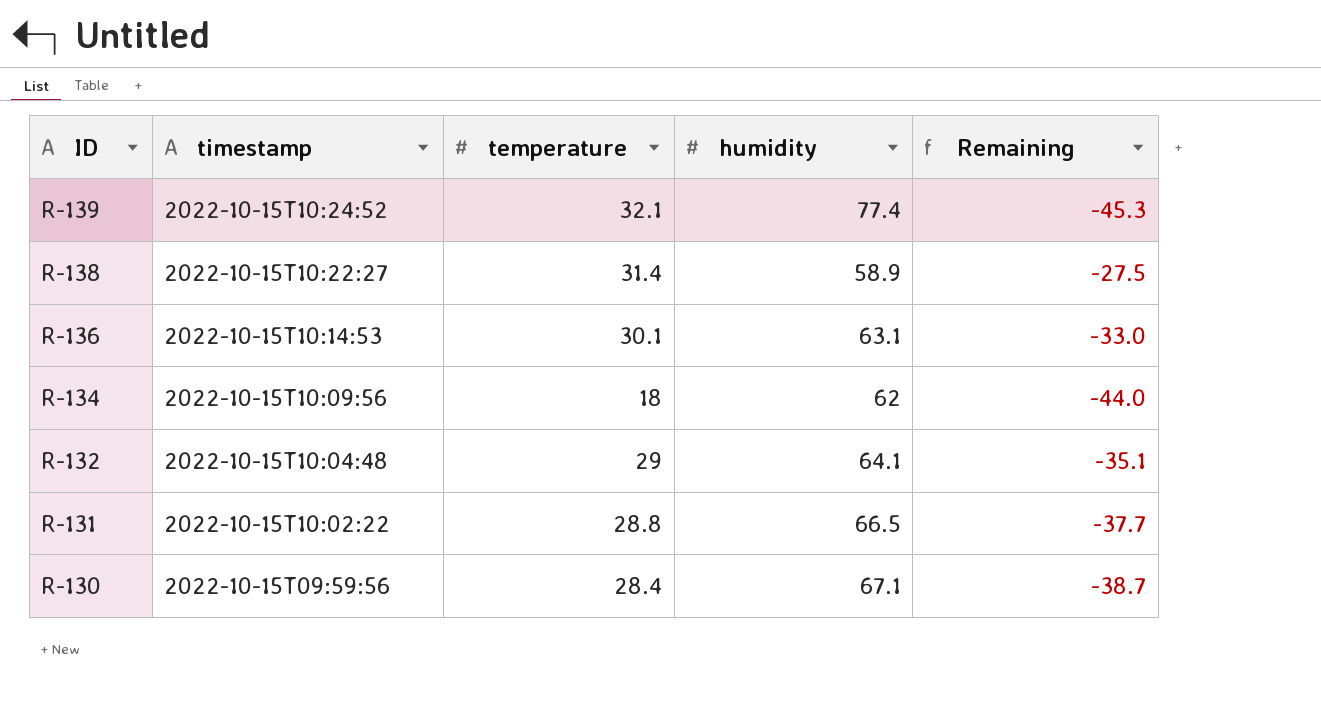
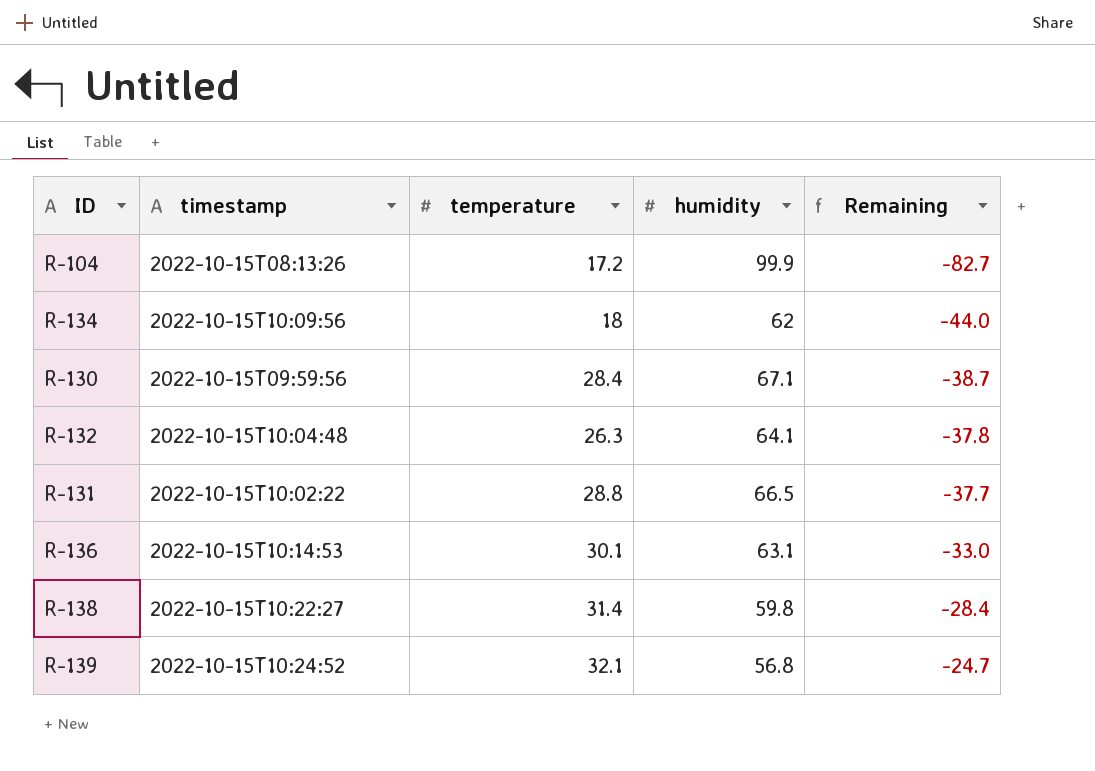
row order: ID descending -> Remaining ascending
row R-104: none -> 2022-10-15T08:13:26 | 17.2 | 99.9 | -82.7
R-132 | temperature: 29 -> 26.3
R-132 | Remaining: -35.1 -> -37.8
R-138 | humidity: 58.9 -> 59.8
R-138 | Remaining: -27.5 -> -28.4
R-139 | humidity: 77.4 -> 56.8
R-139 | Remaining: -45.3 -> -24.7

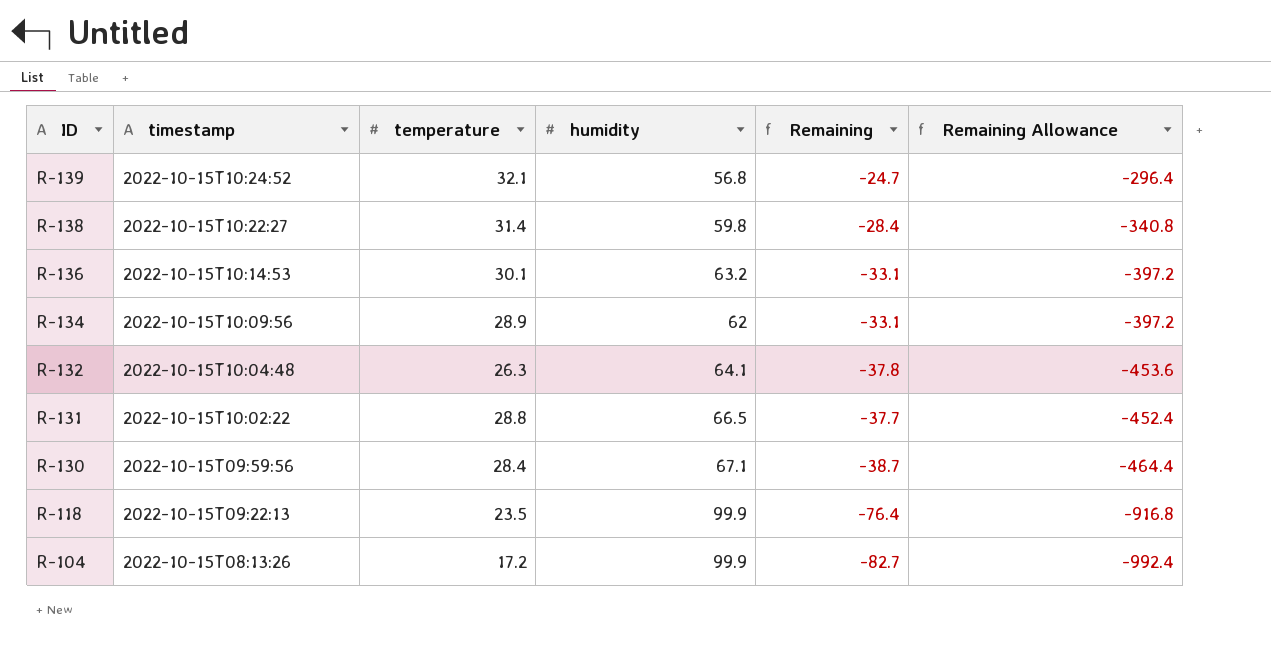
row order: Remaining ascending -> ID descending
column Remaining Allowance | formula: none -> [Remaining] * 12
R-136 | humidity: 63.1 -> 63.2
R-136 | Remaining: -33.0 -> -33.1
R-134 | temperature: 18 -> 28.9
R-134 | Remaining: -44.0 -> -33.1
row R-118: none -> 2022-10-15T09:22:13 | 23.5 | 99.9 | -76.4 | -916.8

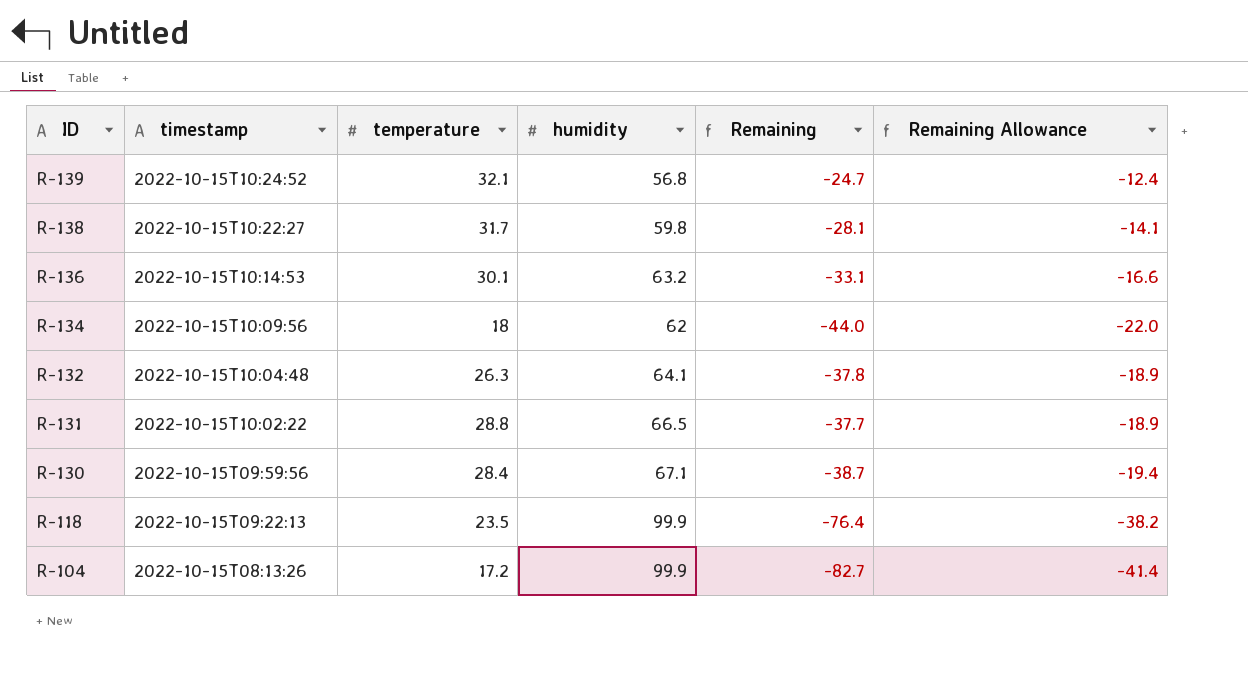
column Remaining Allowance | formula: [Remaining] * 12 -> [Remaining] * 0.5
R-138 | temperature: 31.4 -> 31.7
R-138 | Remaining: -28.4 -> -28.1
R-134 | temperature: 28.9 -> 18
R-134 | Remaining: -33.1 -> -44.0

